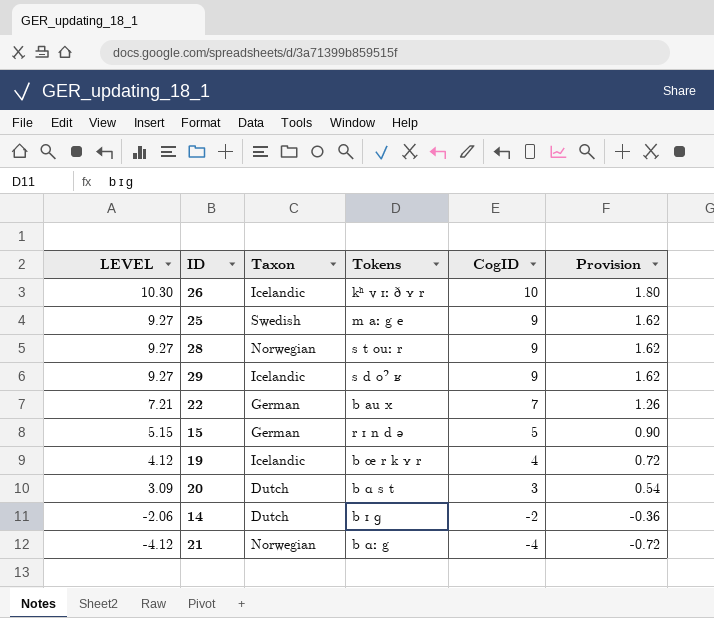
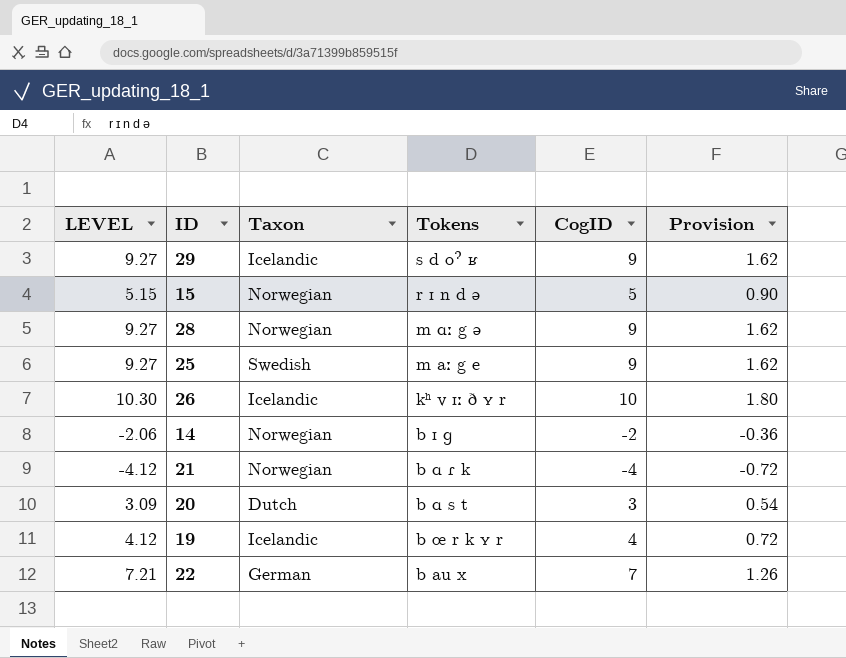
row order: LEVEL descending -> Tokens descending
15 | Taxon: German -> Norwegian
28 | Tokens: s t ouː r -> m ɑː g ə
14 | Taxon: Dutch -> Norwegian
21 | Tokens: b ɑː g -> b ɑ ɾ k

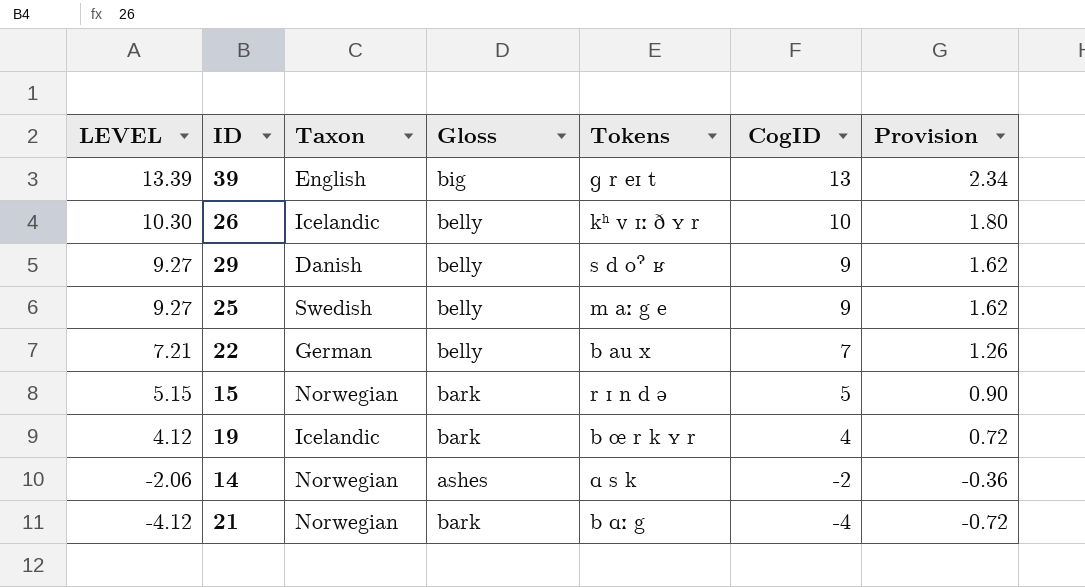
row order: Tokens descending -> LEVEL descending
column Gloss | position: none -> 4
row 28: 9.27 | Norwegian | m ɑː g ə | 9 | 1.62 -> none
row 20: 3.09 | Dutch | b ɑ s t | 3 | 0.54 -> none
row 39: none -> 13.39 | English | big | ɡ r eɪ t | 13 | 2.34
29 | Taxon: Icelandic -> Danish
14 | Tokens: b ɪ ɡ -> ɑ s k
21 | Tokens: b ɑ ɾ k -> b ɑː g

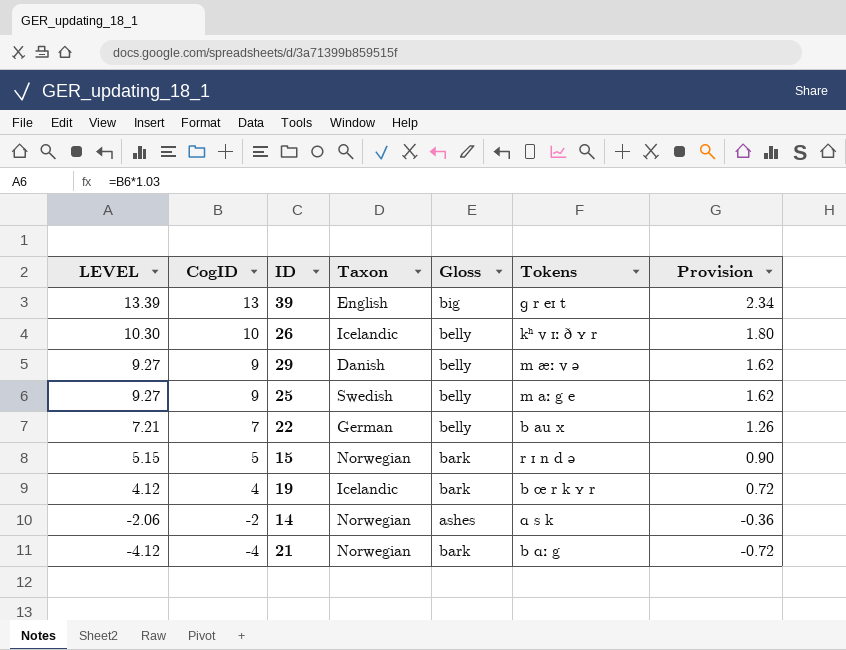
column CogID | position: 6 -> 2
29 | Tokens: s d oˀ ʁ -> m æː v ə

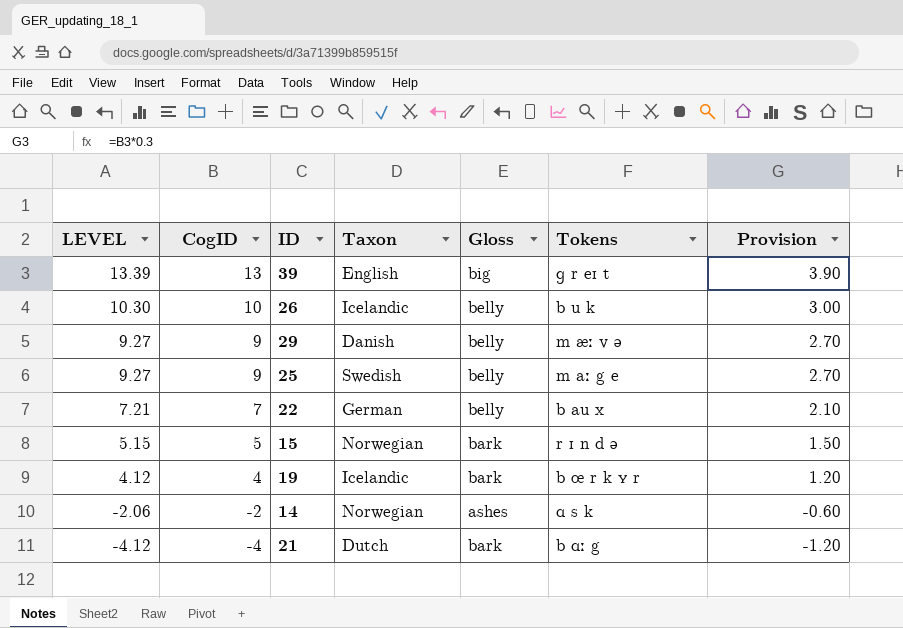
column Provision | formula: [CogID] * 0.18 -> [CogID] * 0.3
26 | Tokens: kʰ v ɪː ð ʏ r -> b u k
21 | Taxon: Norwegian -> Dutch

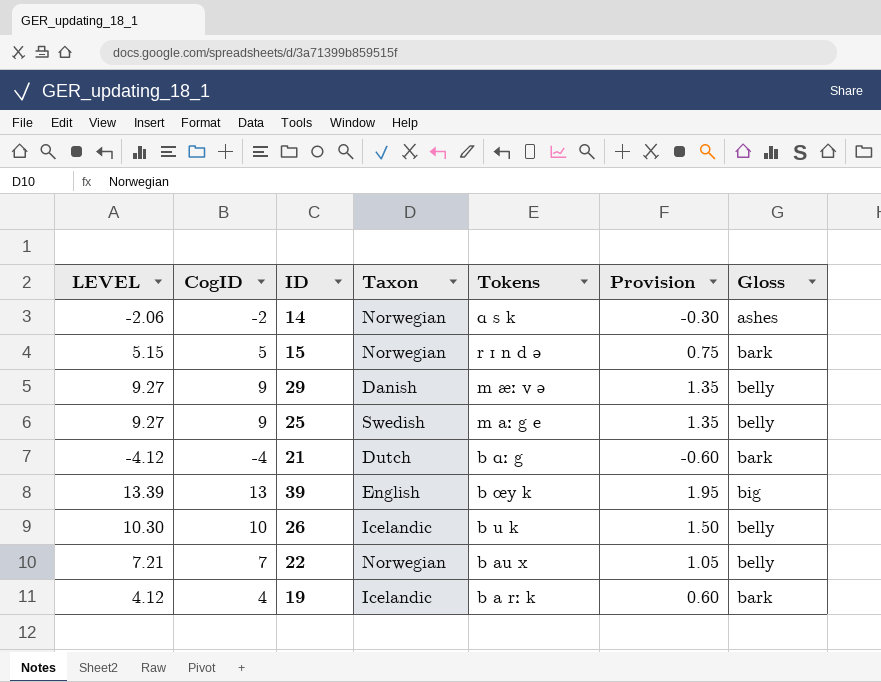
row order: LEVEL descending -> Tokens descending
column Provision | formula: [CogID] * 0.3 -> [CogID] * 0.15
column Gloss | position: 5 -> 7
39 | Tokens: ɡ r eɪ t -> b œy k
22 | Taxon: German -> Norwegian
19 | Tokens: b œ r k ʏ r -> b a rː k

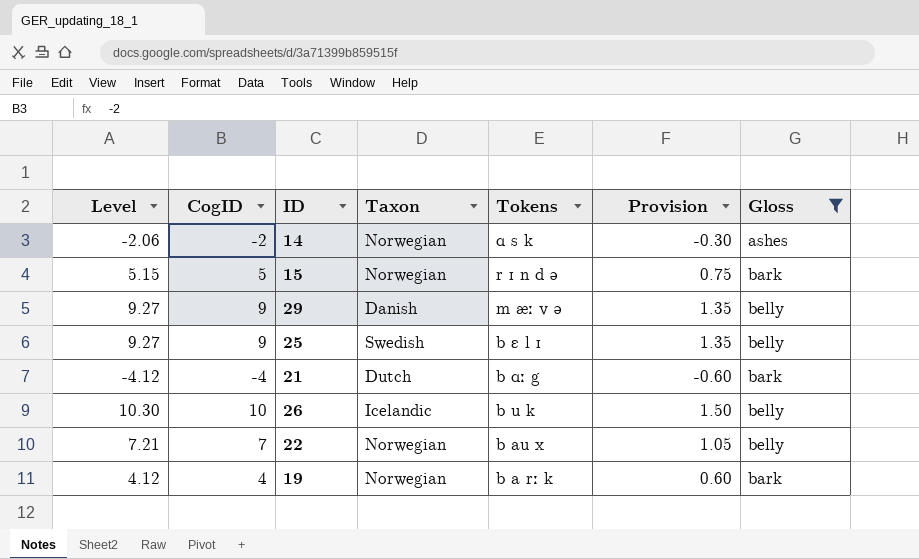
filter: none -> Gloss != big
column name: LEVEL -> Level
25 | Tokens: m aː g e -> b ɛ l ɪ
19 | Taxon: Icelandic -> Norwegian

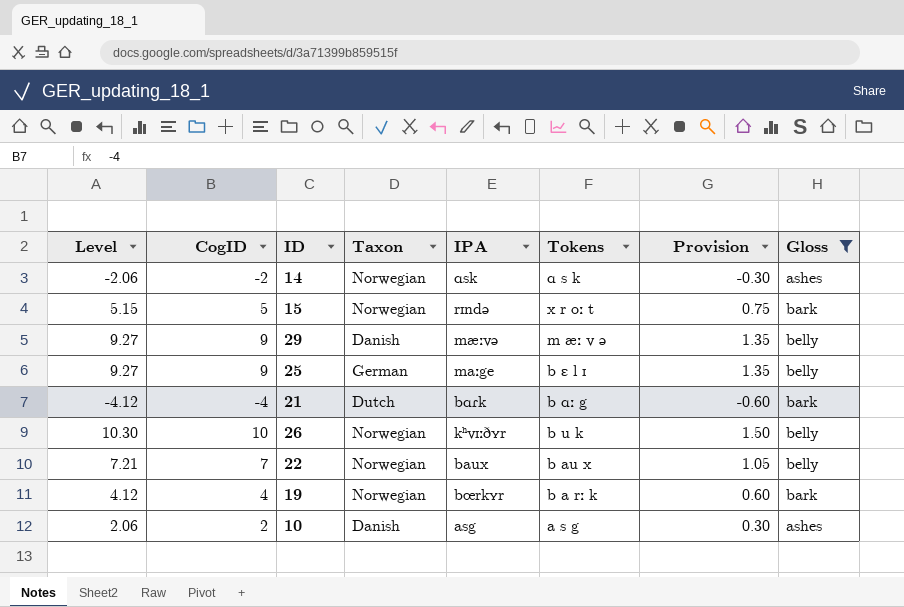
column IPA | position: none -> 5
15 | Tokens: r ɪ n d ə -> x r oː t
25 | Taxon: Swedish -> German
26 | Taxon: Icelandic -> Norwegian
row 10: none -> 2.06 | 2 | Danish | asg | a s g | 0.30 | ashes

